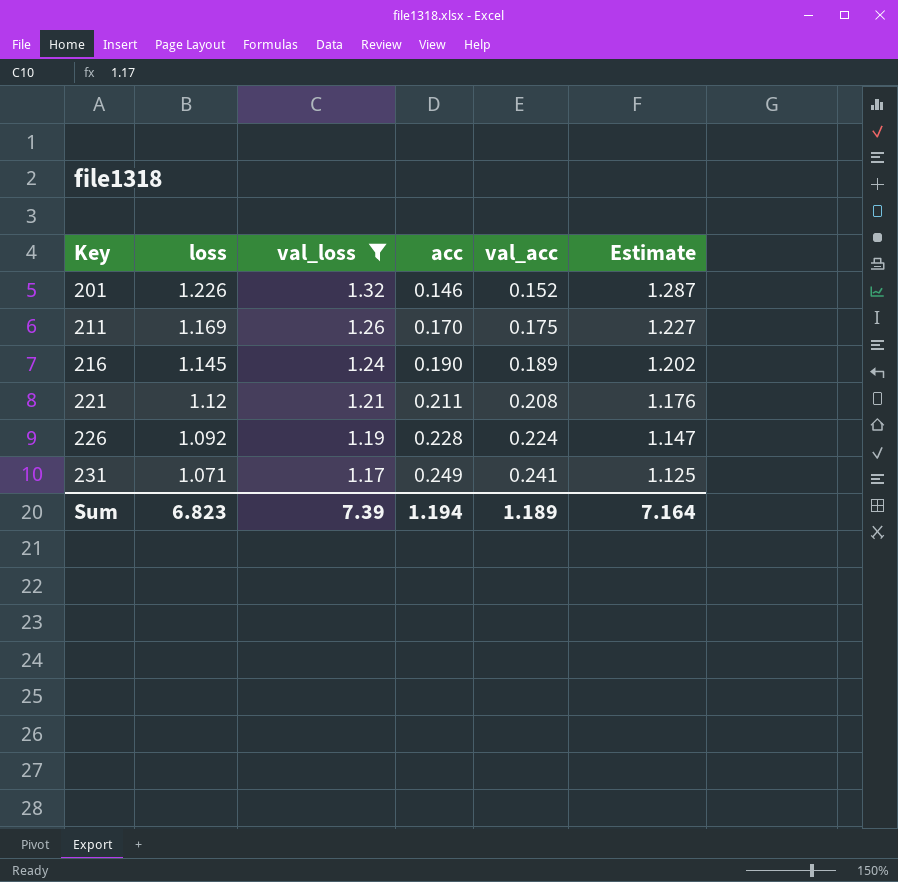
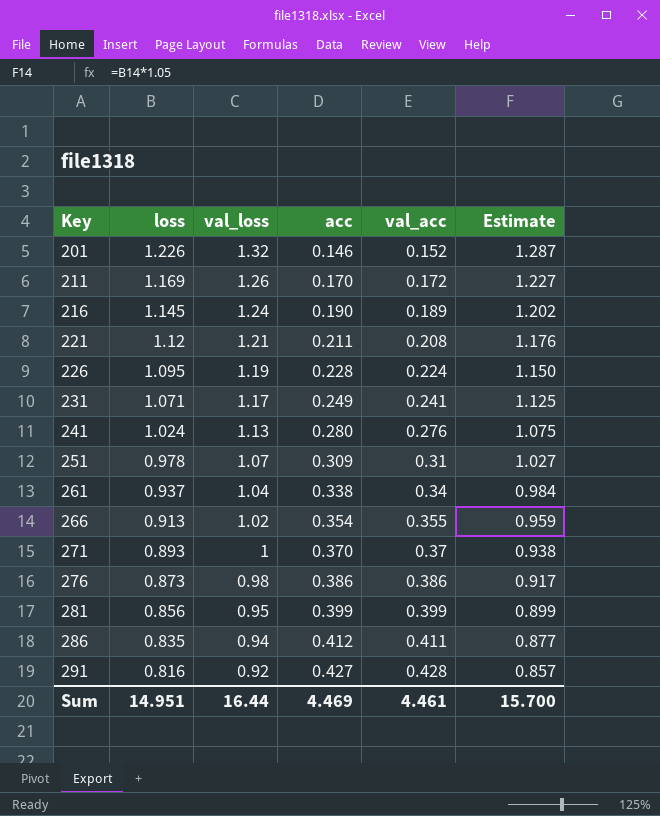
filter: val_loss >= 1.17 -> none
211 | val_acc: 0.175 -> 0.172
226 | loss: 1.092 -> 1.095
226 | Estimate: 1.147 -> 1.150
Sum | loss: 6.823 -> 14.951
Sum | val_loss: 7.39 -> 16.44
Sum | acc: 1.194 -> 4.469
Sum | val_acc: 1.189 -> 4.461
Sum | Estimate: 7.164 -> 15.700

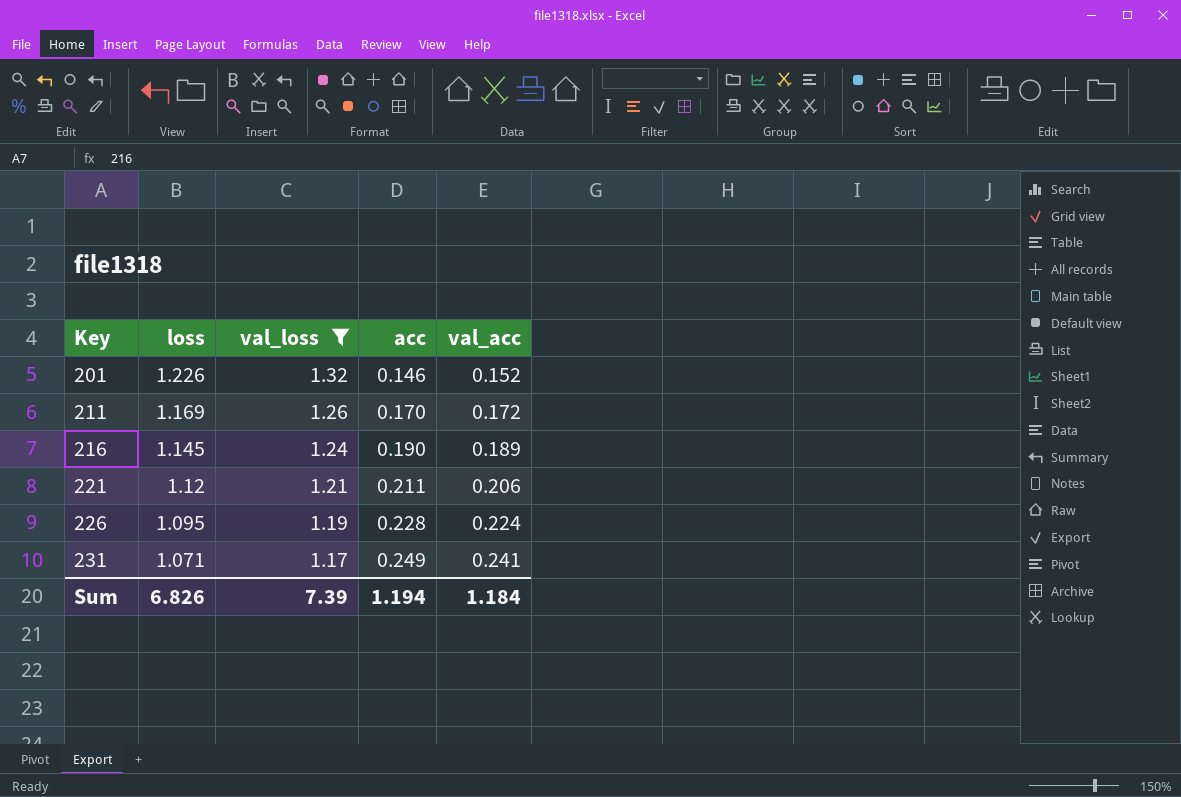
filter: none -> val_loss >= 1.17
column Estimate | formula: [loss] * 1.05 -> none
221 | val_acc: 0.208 -> 0.206
Sum | loss: 14.951 -> 6.826
Sum | val_loss: 16.44 -> 7.39
Sum | acc: 4.469 -> 1.194
Sum | val_acc: 4.461 -> 1.184

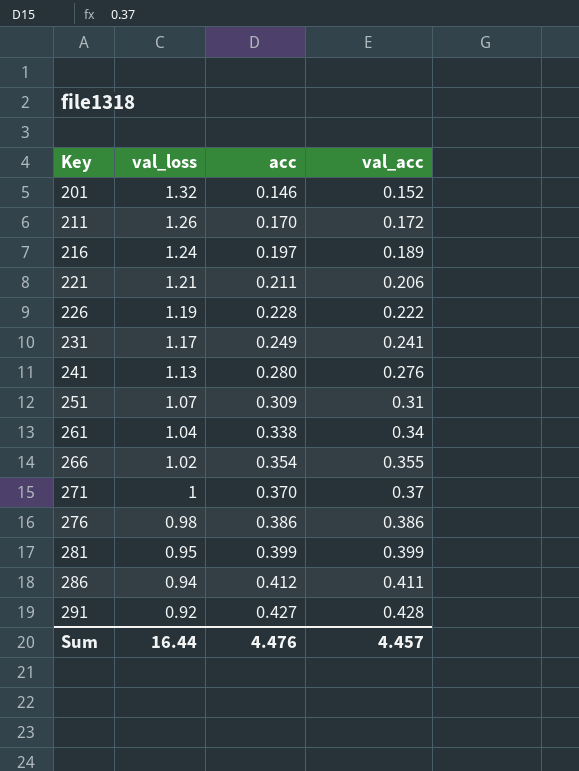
filter: val_loss >= 1.17 -> none
column loss | position: 2 -> none
216 | acc: 0.190 -> 0.197
226 | val_acc: 0.224 -> 0.222
Sum | val_loss: 7.39 -> 16.44
Sum | acc: 1.194 -> 4.476
Sum | val_acc: 1.184 -> 4.457

